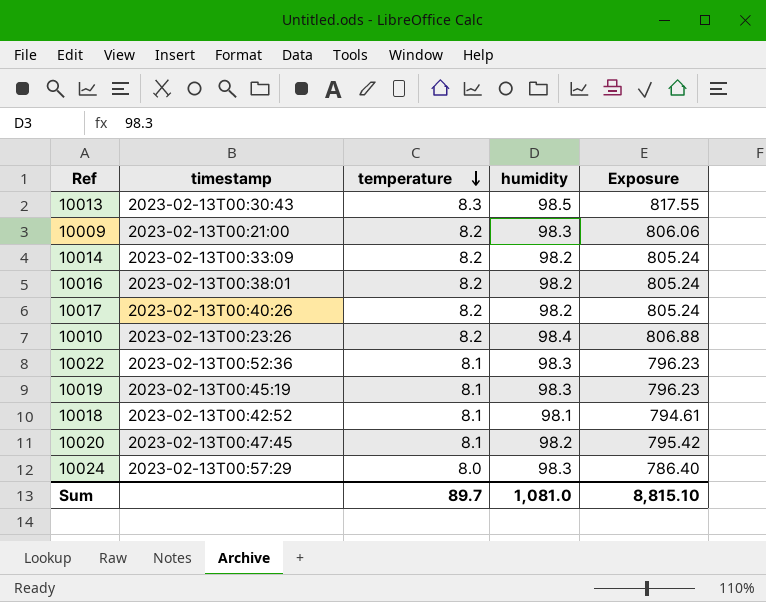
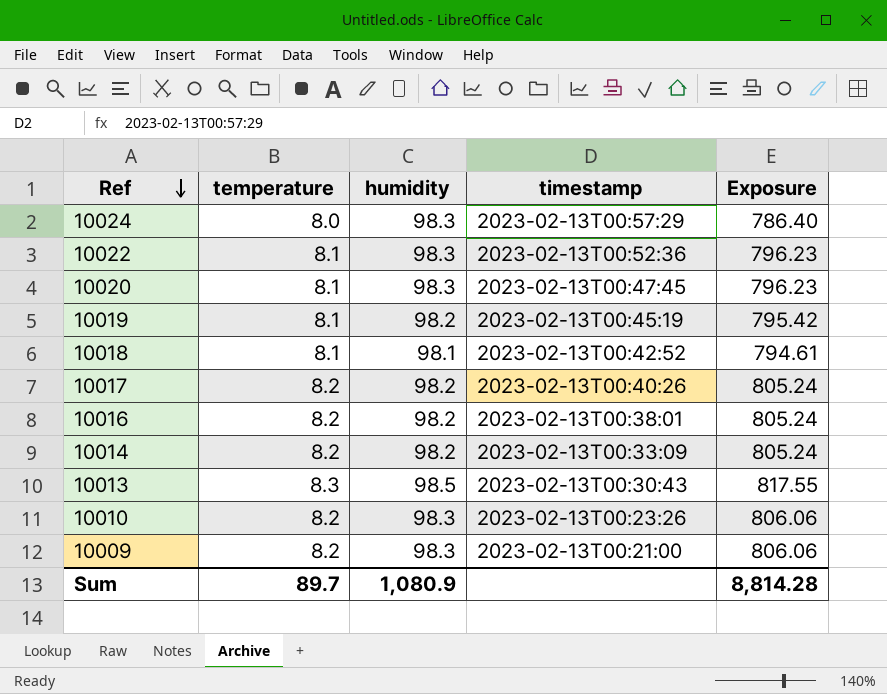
row order: temperature descending -> Ref descending
column timestamp | position: 2 -> 4
10020 | humidity: 98.2 -> 98.3
10020 | Exposure: 795.42 -> 796.23
10019 | humidity: 98.3 -> 98.2
10019 | Exposure: 796.23 -> 795.42
10010 | humidity: 98.4 -> 98.3
10010 | Exposure: 806.88 -> 806.06
Sum | humidity: 1,081.0 -> 1,080.9
Sum | Exposure: 8,815.10 -> 8,814.28

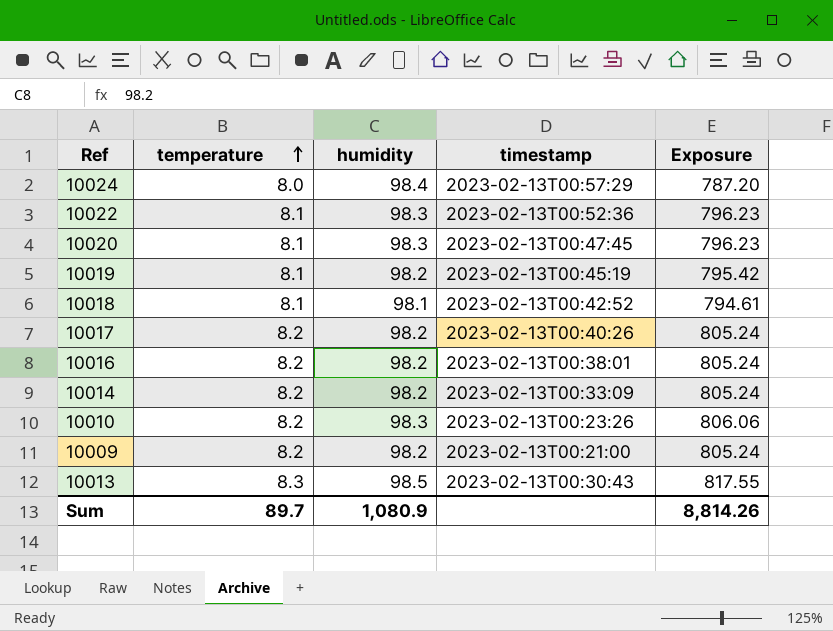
row order: Ref descending -> temperature ascending
10024 | humidity: 98.3 -> 98.4
10024 | Exposure: 786.40 -> 787.20
10009 | humidity: 98.3 -> 98.2
10009 | Exposure: 806.06 -> 805.24
Sum | Exposure: 8,814.28 -> 8,814.26

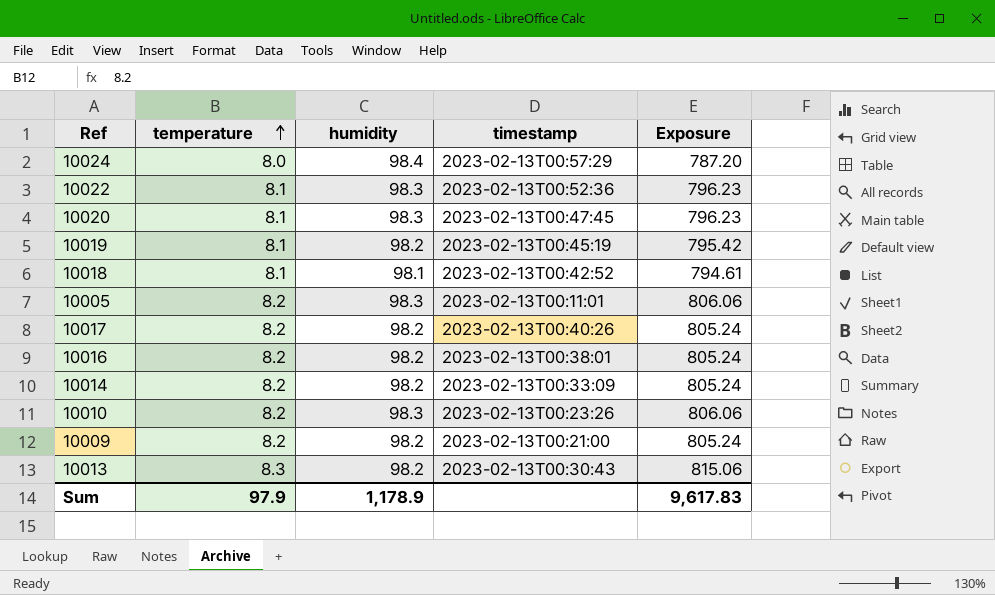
row 10005: none -> 8.2 | 98.3 | 2023-02-13T00:11:01 | 806.06
10013 | humidity: 98.5 -> 98.2
10013 | Exposure: 817.55 -> 815.06
Sum | temperature: 89.7 -> 97.9
Sum | humidity: 1,080.9 -> 1,178.9
Sum | Exposure: 8,814.26 -> 9,617.83

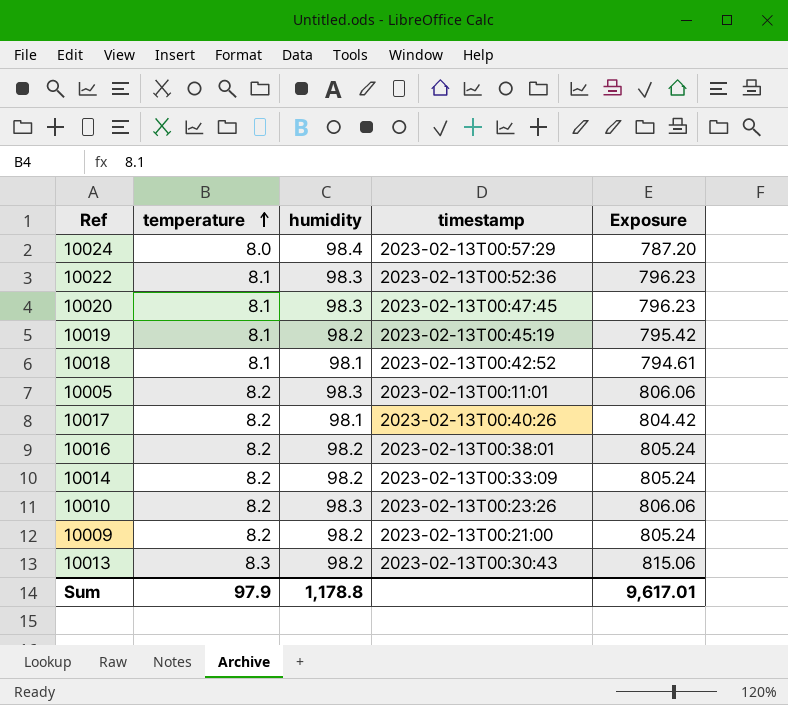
10017 | humidity: 98.2 -> 98.1
10017 | Exposure: 805.24 -> 804.42
Sum | humidity: 1,178.9 -> 1,178.8
Sum | Exposure: 9,617.83 -> 9,617.01

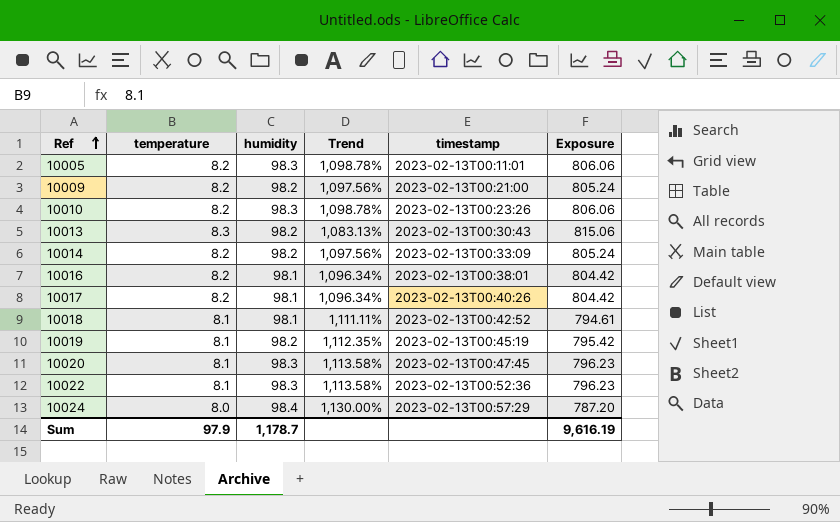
row order: temperature ascending -> Ref ascending
column Trend | formula: none -> ([humidity] - [temperature]) / [temperature]
10016 | humidity: 98.2 -> 98.1
10016 | Exposure: 805.24 -> 804.42
Sum | humidity: 1,178.8 -> 1,178.7
Sum | Exposure: 9,617.01 -> 9,616.19

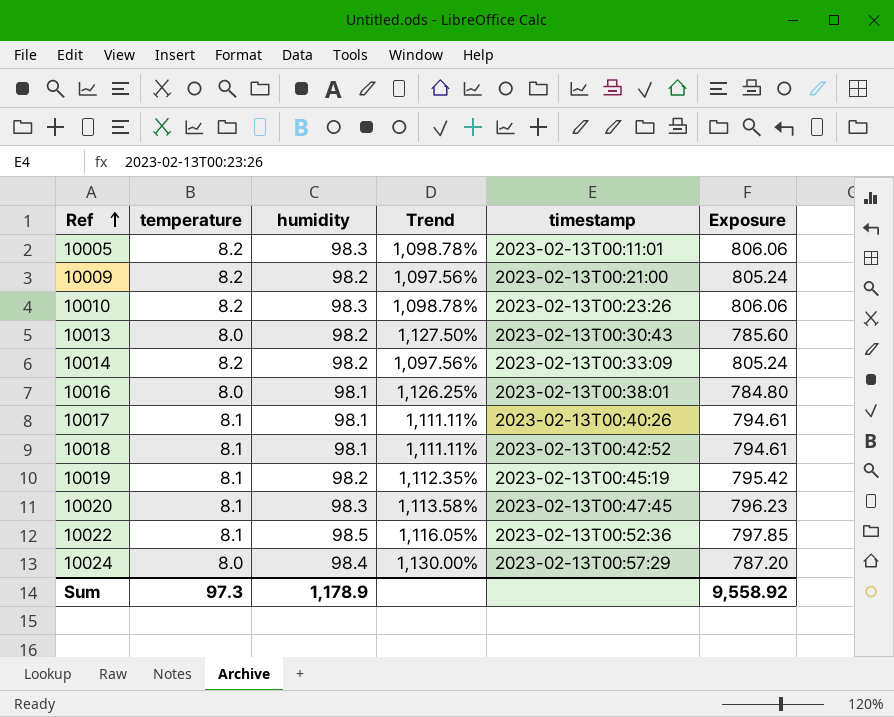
10013 | temperature: 8.3 -> 8.0
10013 | Trend: 1,083.13% -> 1,127.50%
10013 | Exposure: 815.06 -> 785.60
10016 | temperature: 8.2 -> 8.0
10016 | Trend: 1,096.34% -> 1,126.25%
10016 | Exposure: 804.42 -> 784.80
10017 | temperature: 8.2 -> 8.1
10017 | Trend: 1,096.34% -> 1,111.11%
10017 | Exposure: 804.42 -> 794.61
10022 | humidity: 98.3 -> 98.5
10022 | Trend: 1,113.58% -> 1,116.05%
10022 | Exposure: 796.23 -> 797.85
Sum | temperature: 97.9 -> 97.3
Sum | humidity: 1,178.7 -> 1,178.9
Sum | Exposure: 9,616.19 -> 9,558.92

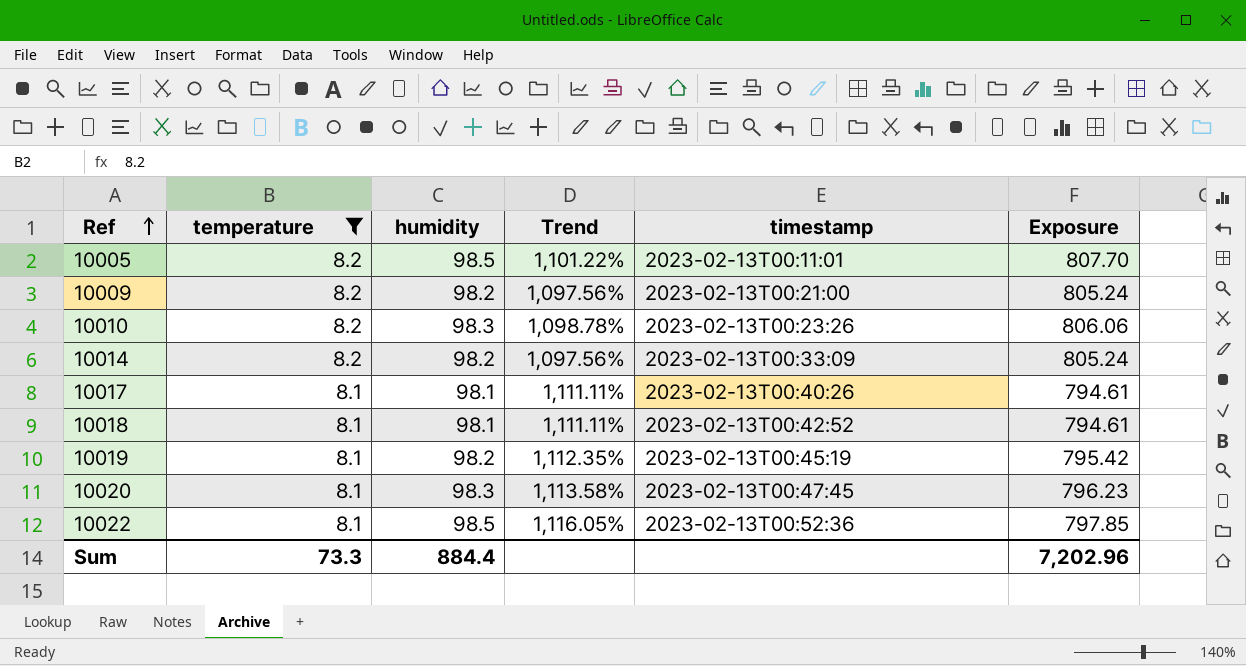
filter: none -> temperature != 8.0
10005 | humidity: 98.3 -> 98.5
10005 | Trend: 1,098.78% -> 1,101.22%
10005 | Exposure: 806.06 -> 807.70
Sum | temperature: 97.3 -> 73.3
Sum | humidity: 1,178.9 -> 884.4
Sum | Exposure: 9,558.92 -> 7,202.96

